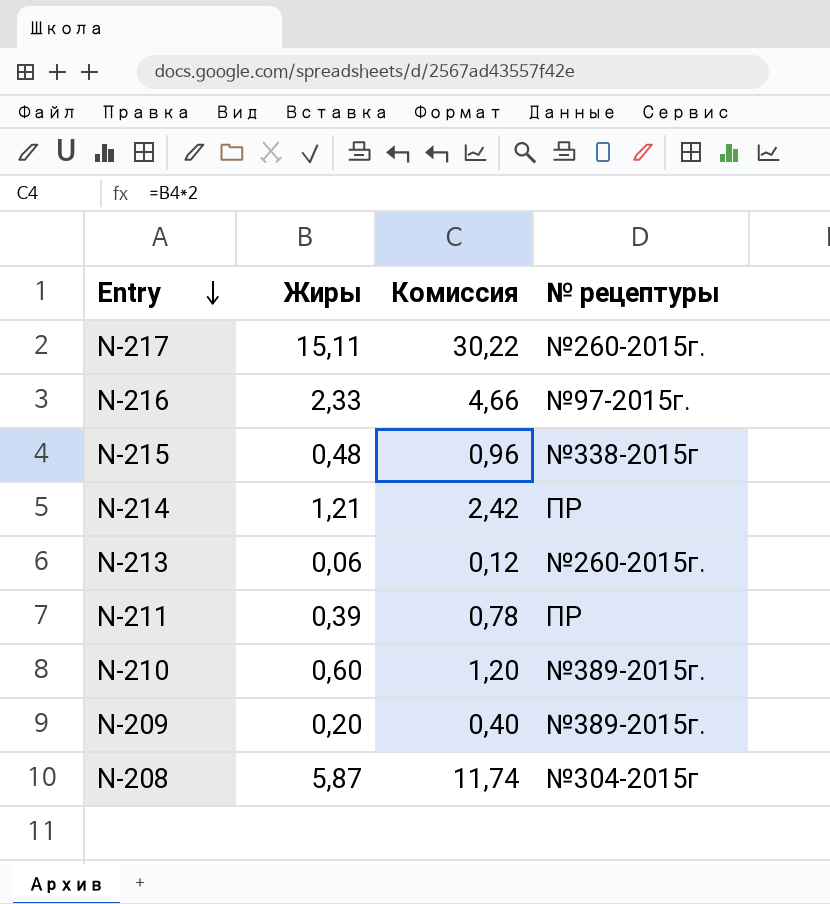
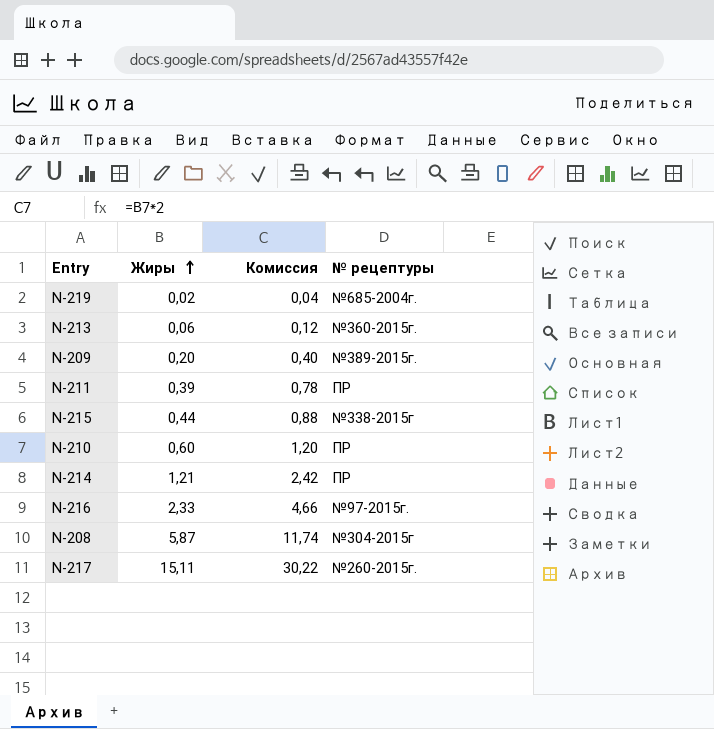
row order: Entry descending -> Жиры ascending
row N-219: none -> 0,02 | 0,04 | №685-2004г.
N-213 | № рецептуры: №260-2015г. -> №360-2015г.
N-215 | Жиры: 0,48 -> 0,44
N-215 | Комиссия: 0,96 -> 0,88
N-210 | № рецептуры: №389-2015г. -> ПР

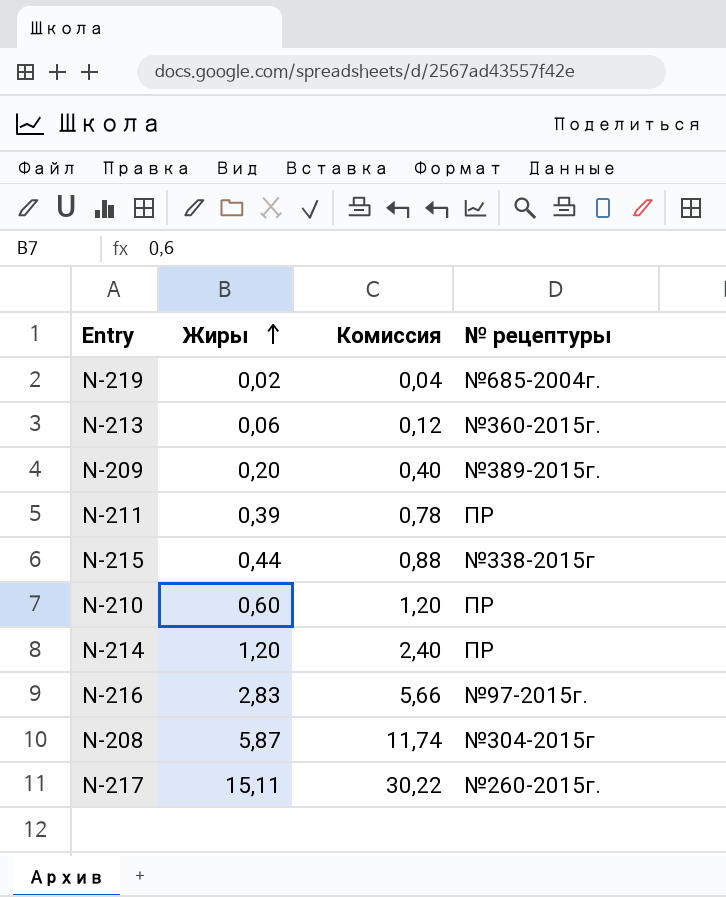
N-214 | Жиры: 1,21 -> 1,20
N-214 | Комиссия: 2,42 -> 2,40
N-216 | Жиры: 2,33 -> 2,83
N-216 | Комиссия: 4,66 -> 5,66

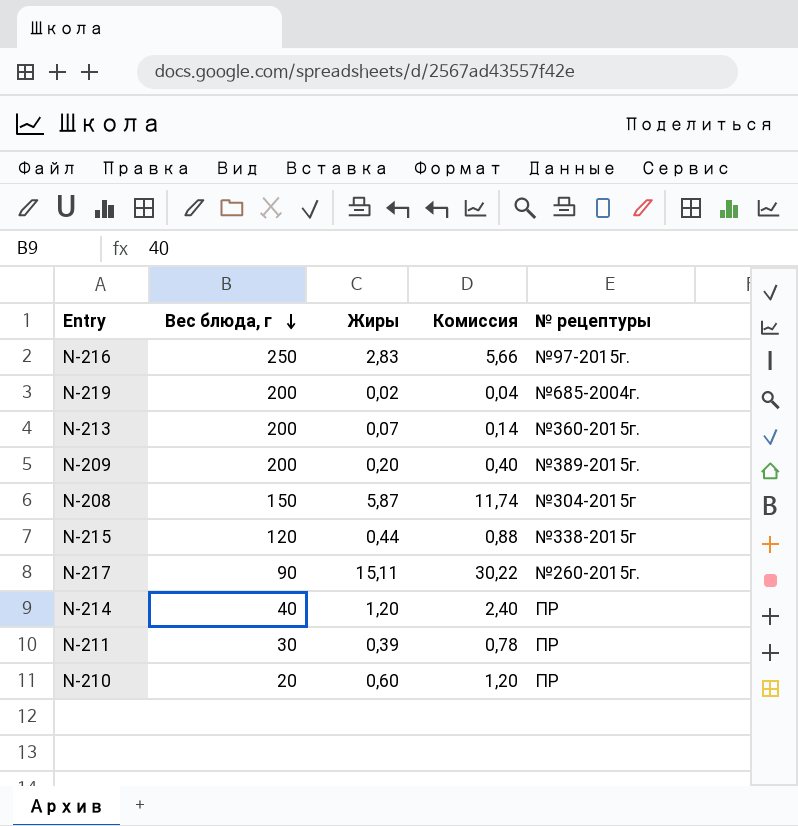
row order: Жиры ascending -> Вес блюда, г descending
column Вес блюда, г | position: none -> 2
N-213 | Жиры: 0,06 -> 0,07
N-213 | Комиссия: 0,12 -> 0,14

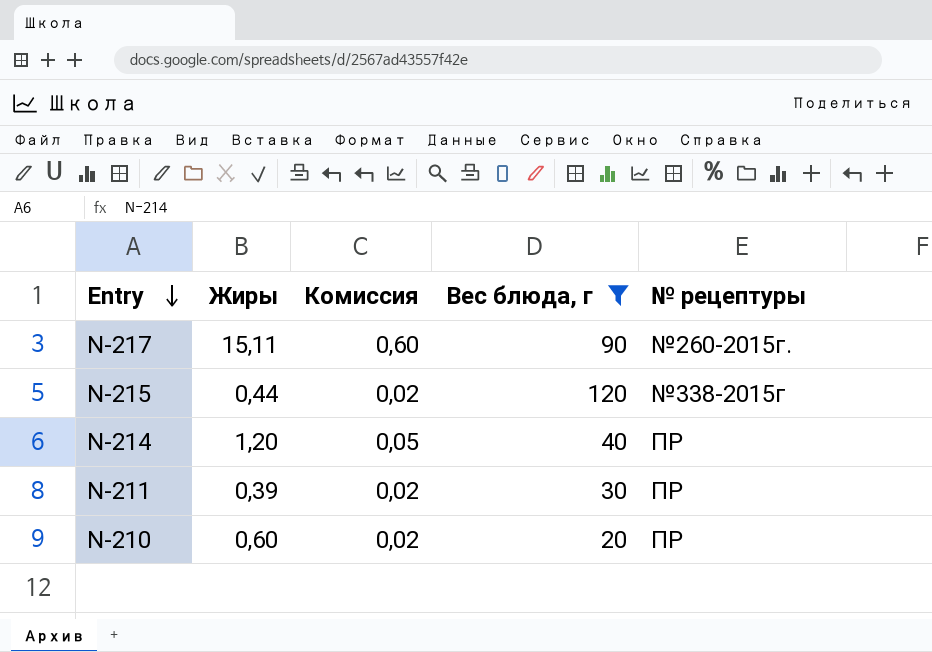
filter: none -> Вес блюда, г <= 120
row order: Вес блюда, г descending -> Entry descending
column Комиссия | formula: [Жиры] * 2 -> [Жиры] * 0,04
column Вес блюда, г | position: 2 -> 4

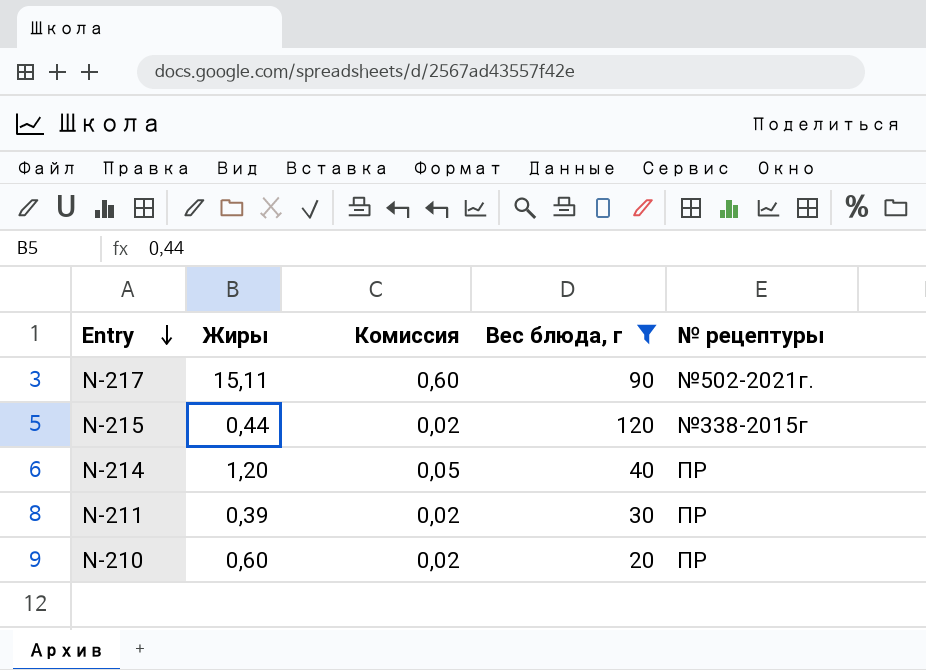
N-217 | № рецептуры: №260-2015г. -> №502-2021г.

